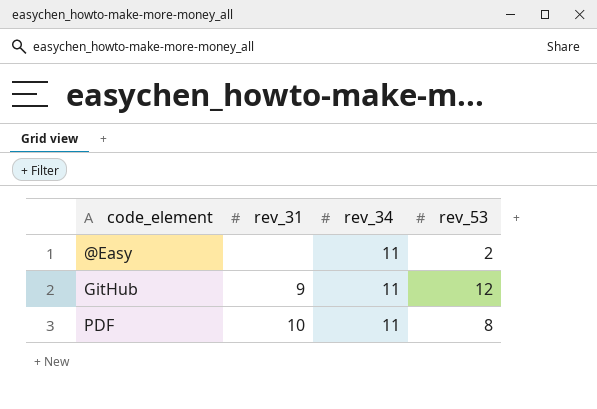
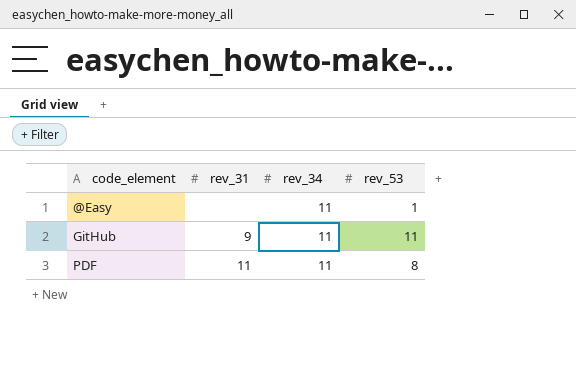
@Easy | rev_53: 2 -> 1
GitHub | rev_53: 12 -> 11
PDF | rev_31: 10 -> 11

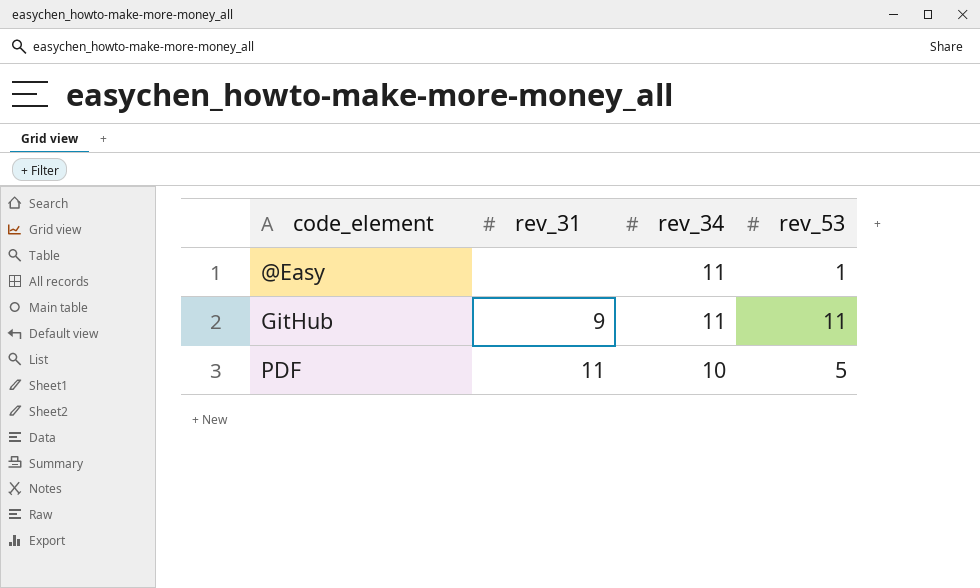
PDF | rev_34: 11 -> 10
PDF | rev_53: 8 -> 5

